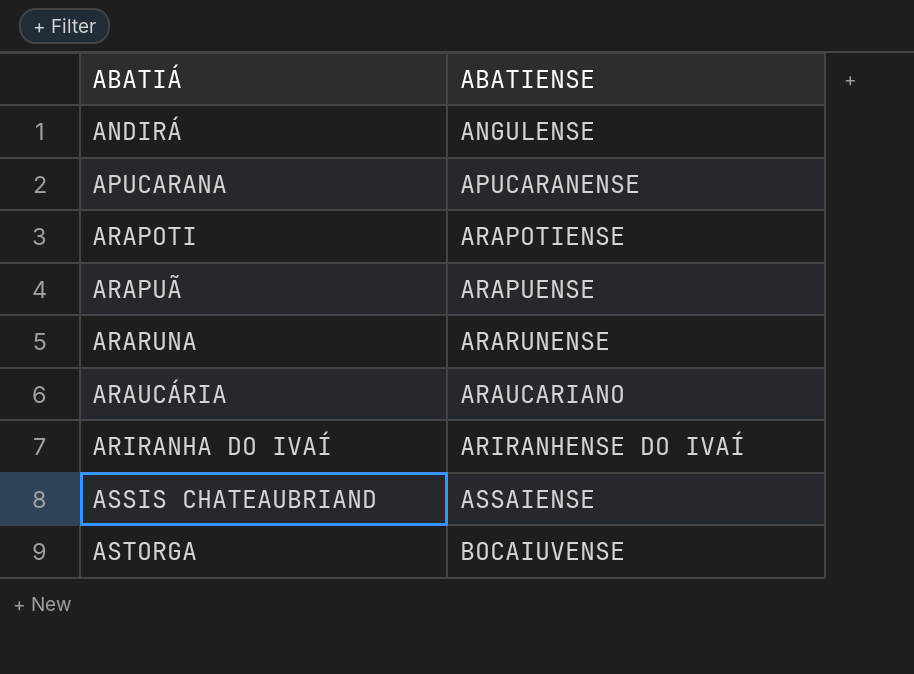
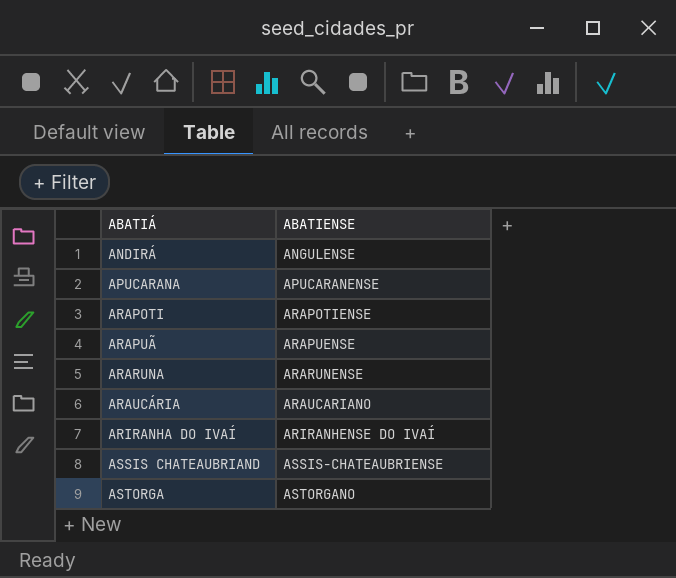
ASSIS CHATEAUBRIAND | ABATIENSE: ASSAIENSE -> ASSIS-CHATEAUBRIENSE
ASTORGA | ABATIENSE: BOCAIUVENSE -> ASTORGANO

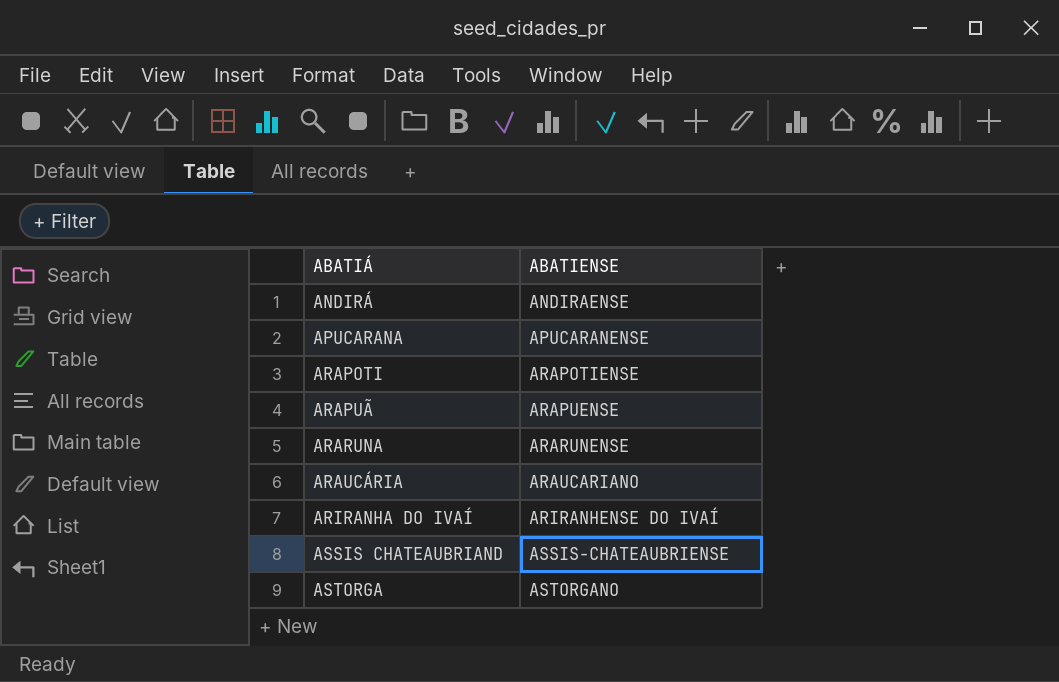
ANDIRÁ | ABATIENSE: ANGULENSE -> ANDIRAENSE

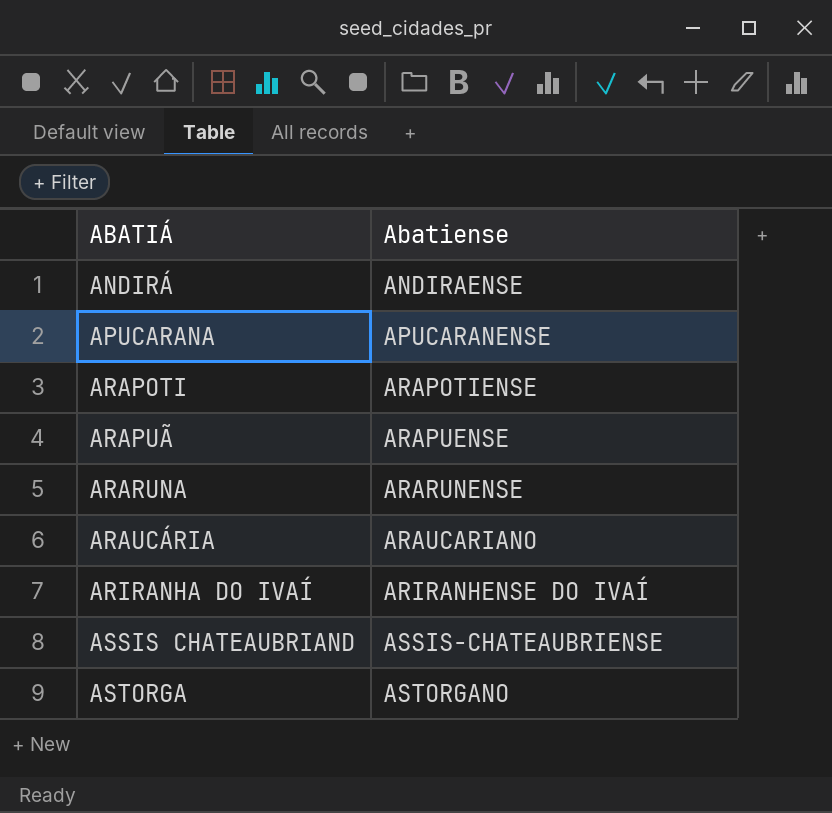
column name: ABATIENSE -> Abatiense

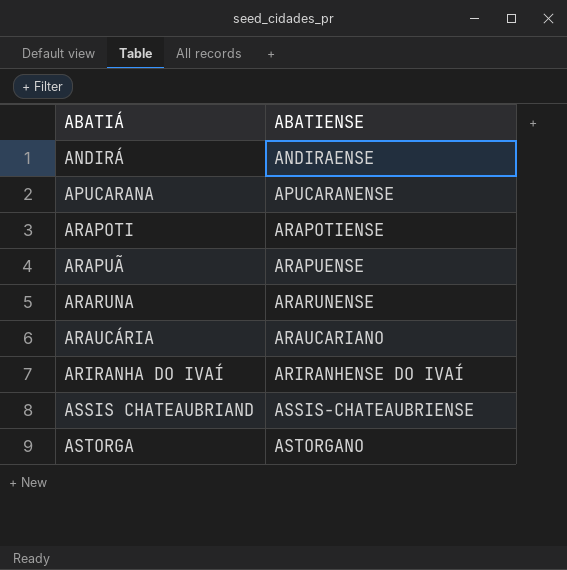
column name: Abatiense -> ABATIENSE

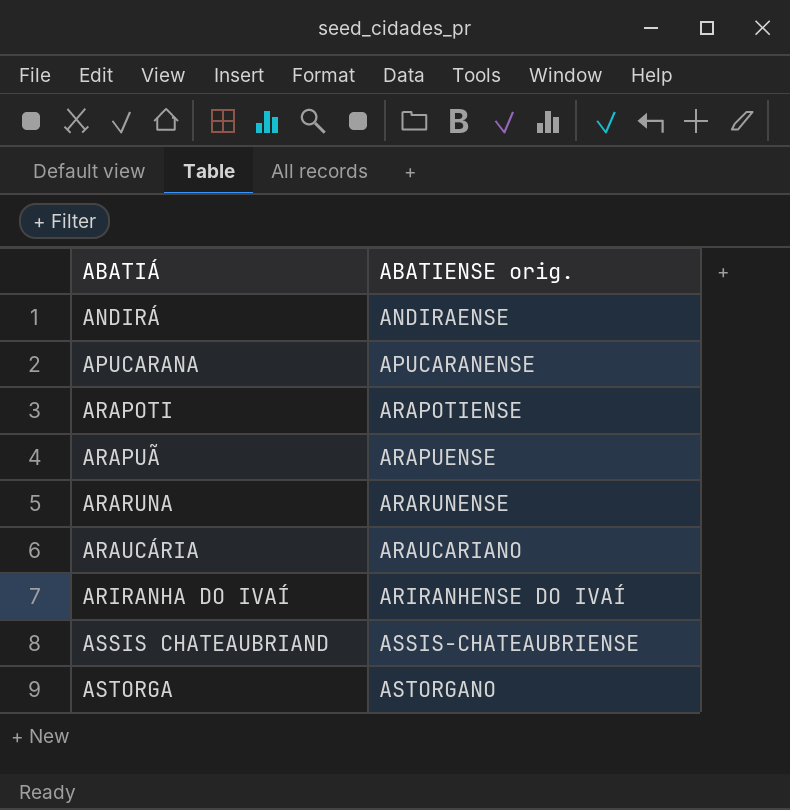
column name: ABATIENSE -> ABATIENSE orig.

